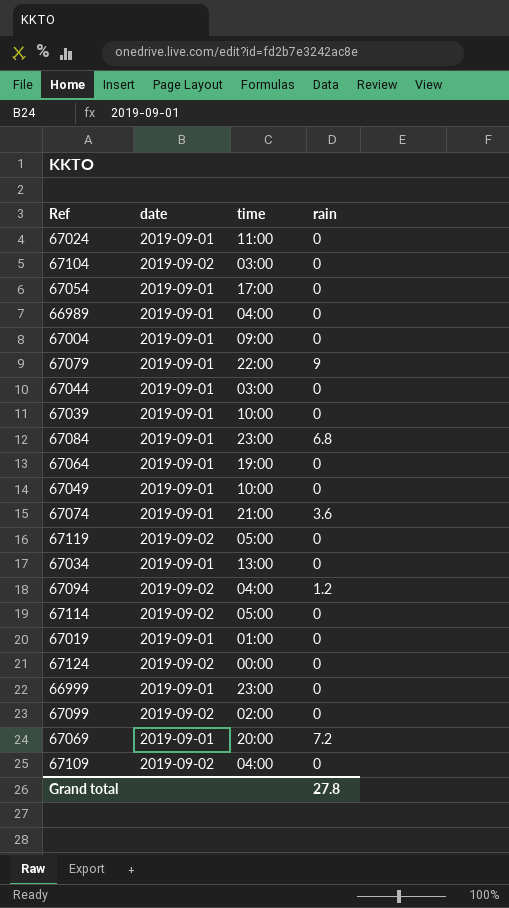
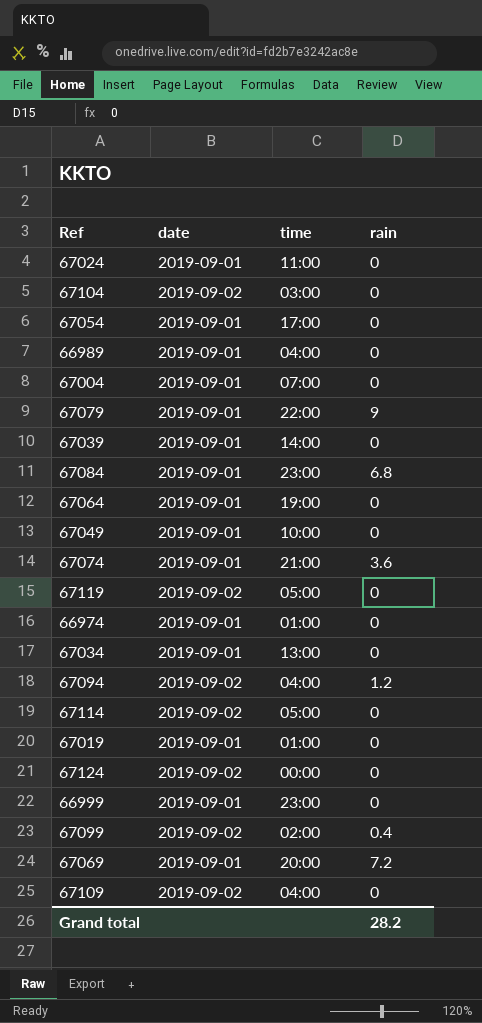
row 67044: 2019-09-01 | 03:00 | 0 -> none
67004 | time: 09:00 -> 07:00
67039 | time: 10:00 -> 14:00
row 66974: none -> 2019-09-01 | 01:00 | 0
67099 | rain: 0 -> 0.4
Grand total | rain: 27.8 -> 28.2

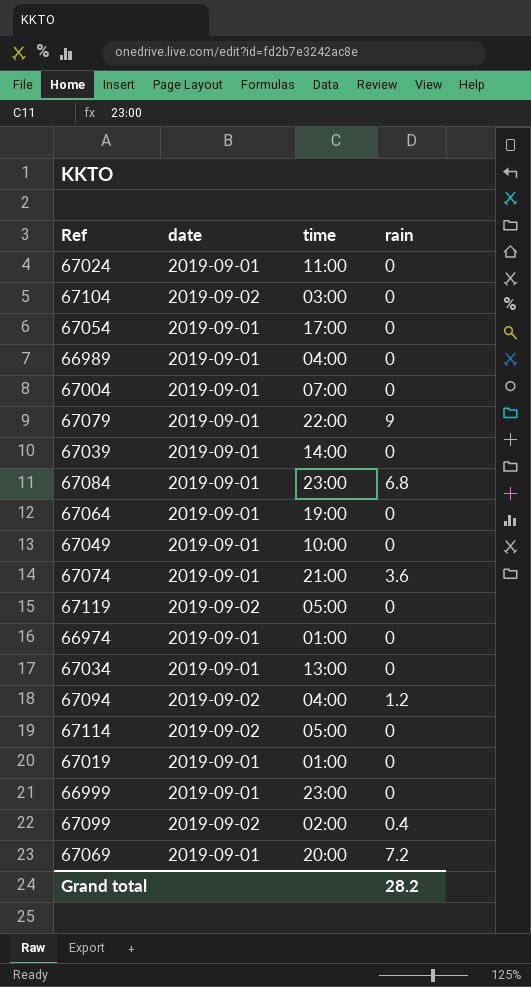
row 67124: 2019-09-02 | 00:00 | 0 -> none
row 67109: 2019-09-02 | 04:00 | 0 -> none

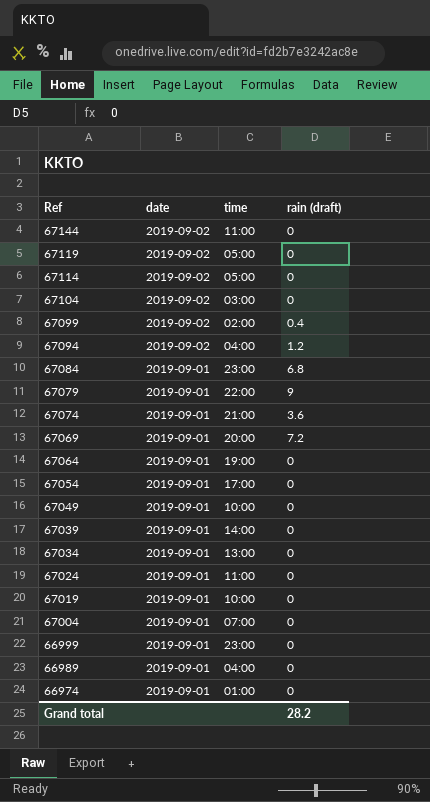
row order: none -> Ref descending
column name: rain -> rain (draft)
row 67144: none -> 2019-09-02 | 11:00 | 0
67019 | time: 01:00 -> 10:00

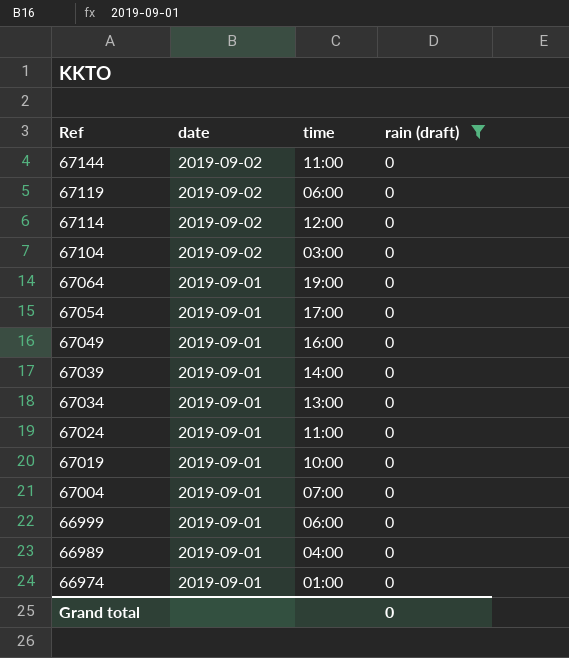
filter: none -> rain (draft) = 0
67119 | time: 05:00 -> 06:00
67114 | time: 05:00 -> 12:00
67049 | time: 10:00 -> 16:00
66999 | time: 23:00 -> 06:00
Grand total | rain (draft): 28.2 -> 0

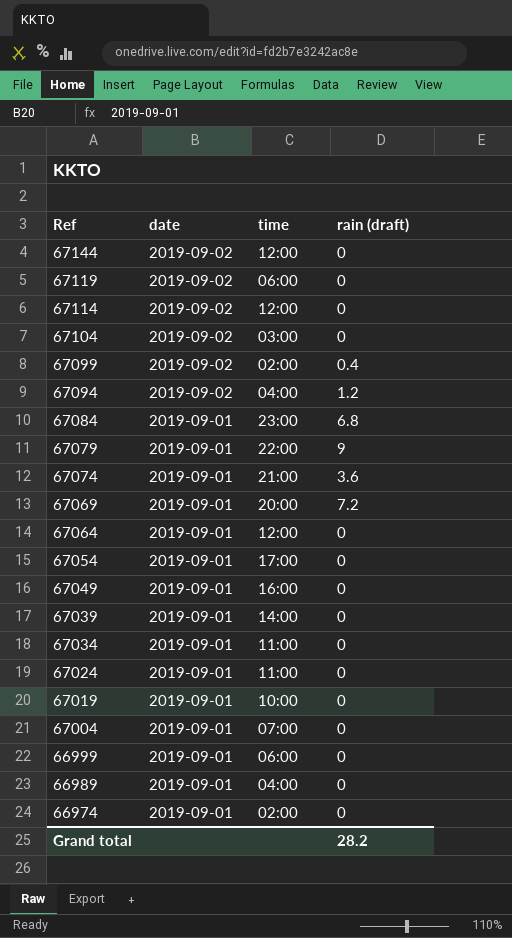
filter: rain (draft) = 0 -> none
67144 | time: 11:00 -> 12:00
67064 | time: 19:00 -> 12:00
67034 | time: 13:00 -> 11:00
66974 | time: 01:00 -> 02:00
Grand total | rain (draft): 0 -> 28.2

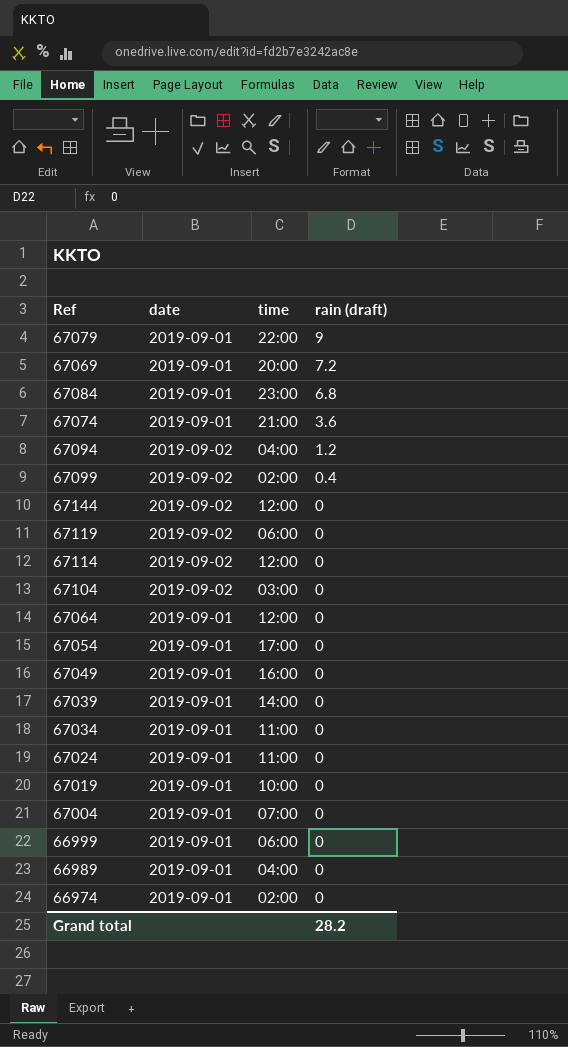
row order: Ref descending -> rain (draft) descending

